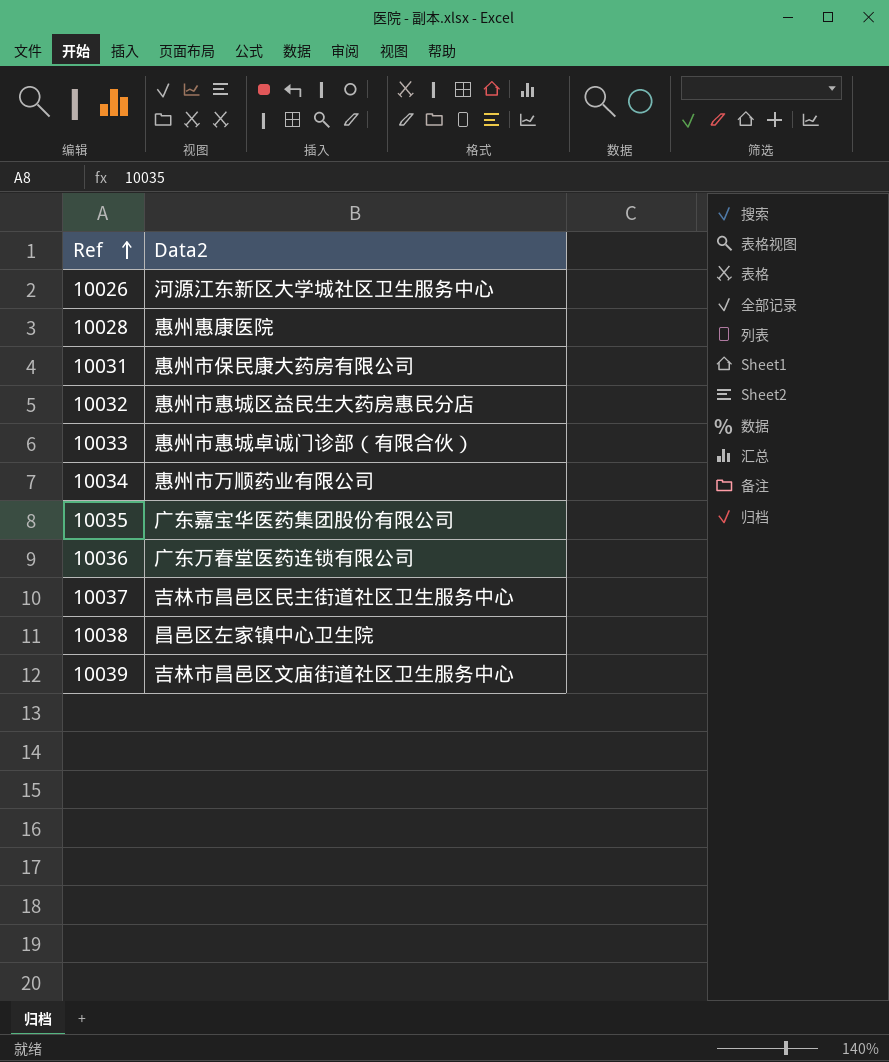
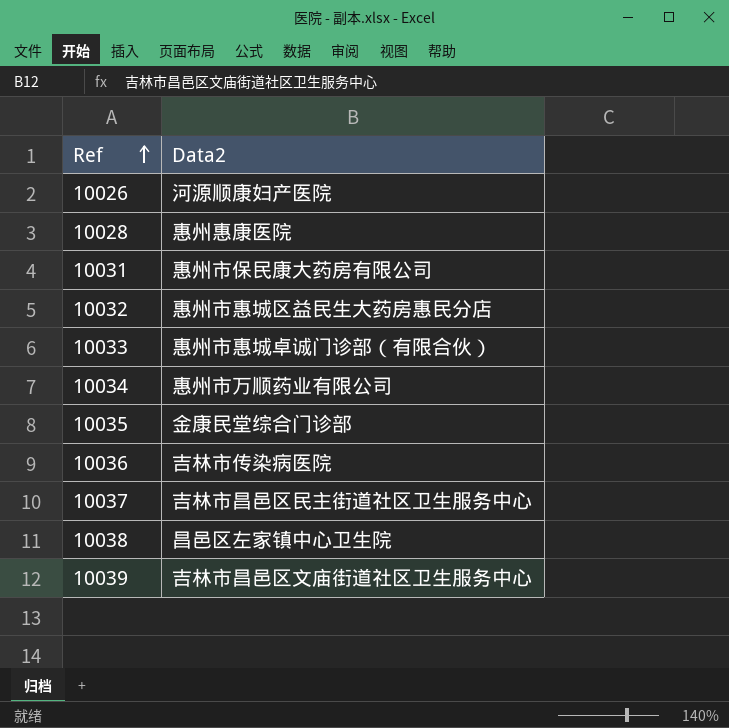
10026 | Data2: 河源江东新区大学城社区卫生服务中心 -> 河源顺康妇产医院
10035 | Data2: 广东嘉宝华医药集团股份有限公司 -> 金康民堂综合门诊部
10036 | Data2: 广东万春堂医药连锁有限公司 -> 吉林市传染病医院

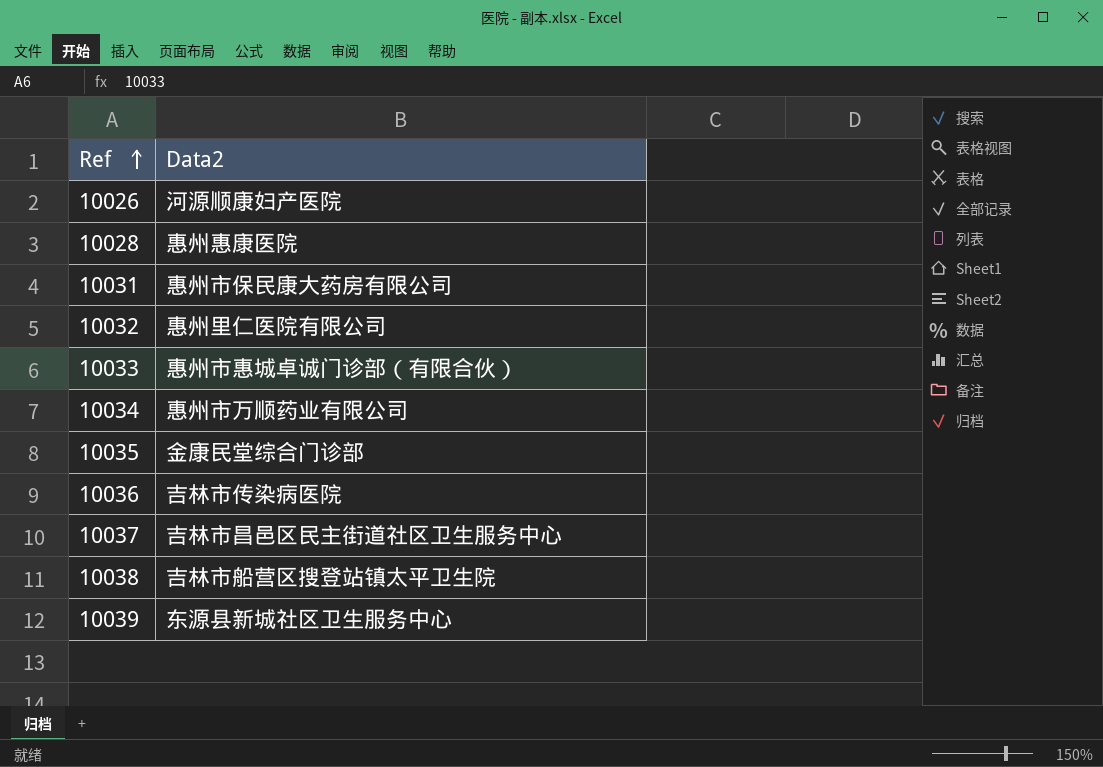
10032 | Data2: 惠州市惠城区益民生大药房惠民分店 -> 惠州里仁医院有限公司
10038 | Data2: 昌邑区左家镇中心卫生院 -> 吉林市船营区搜登站镇太平卫生院
10039 | Data2: 吉林市昌邑区文庙街道社区卫生服务中心 -> 东源县新城社区卫生服务中心

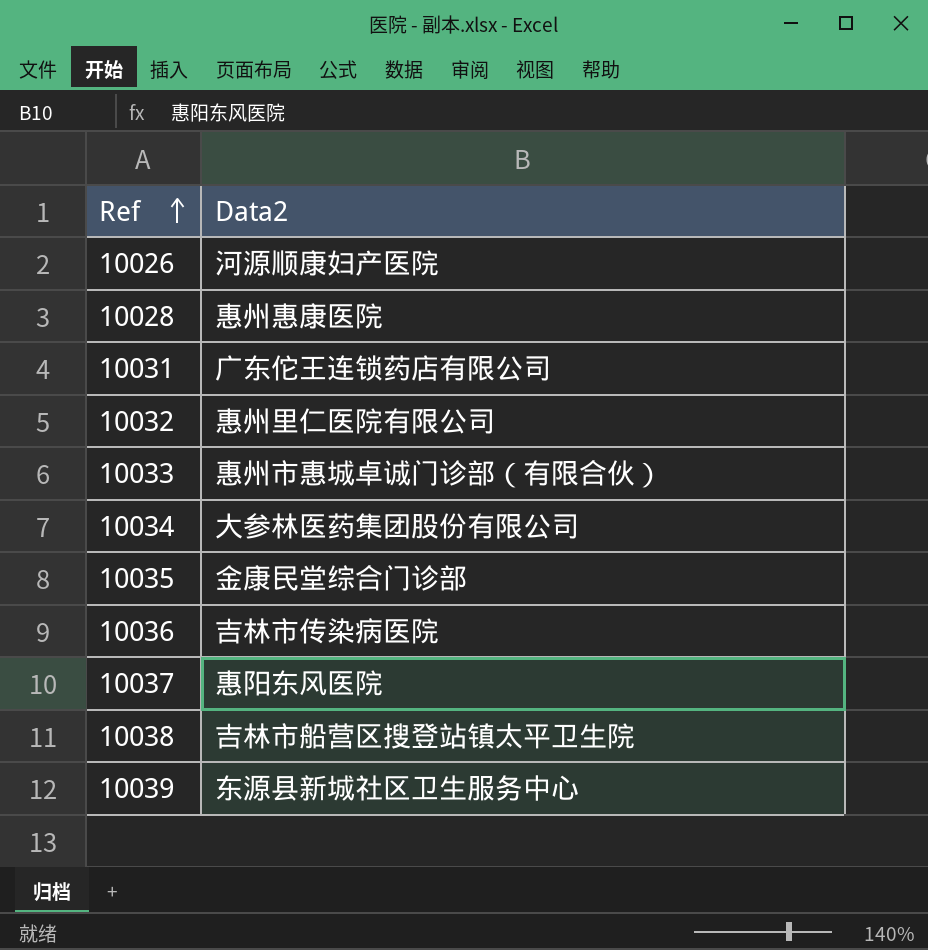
10031 | Data2: 惠州市保民康大药房有限公司 -> 广东佗王连锁药店有限公司
10034 | Data2: 惠州市万顺药业有限公司 -> 大参林医药集团股份有限公司
10037 | Data2: 吉林市昌邑区民主街道社区卫生服务中心 -> 惠阳东风医院

